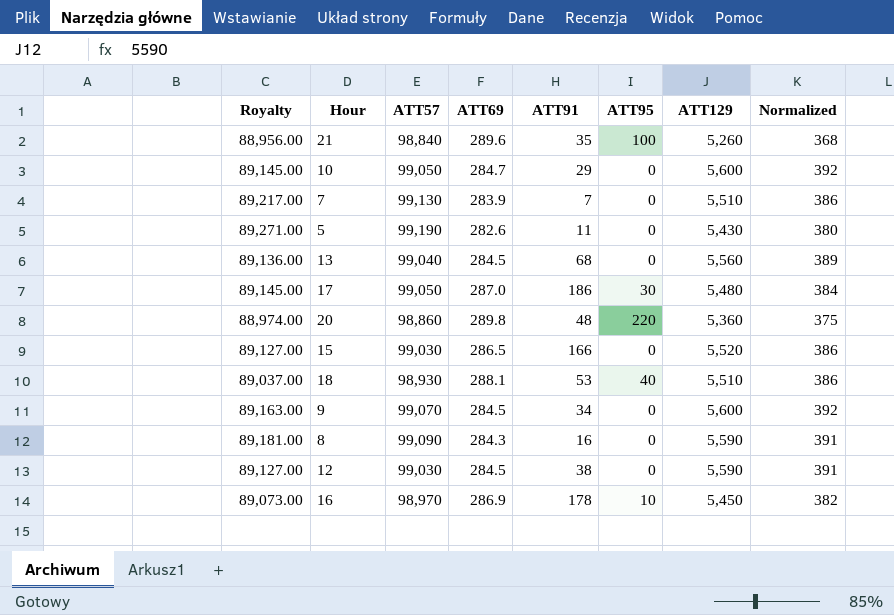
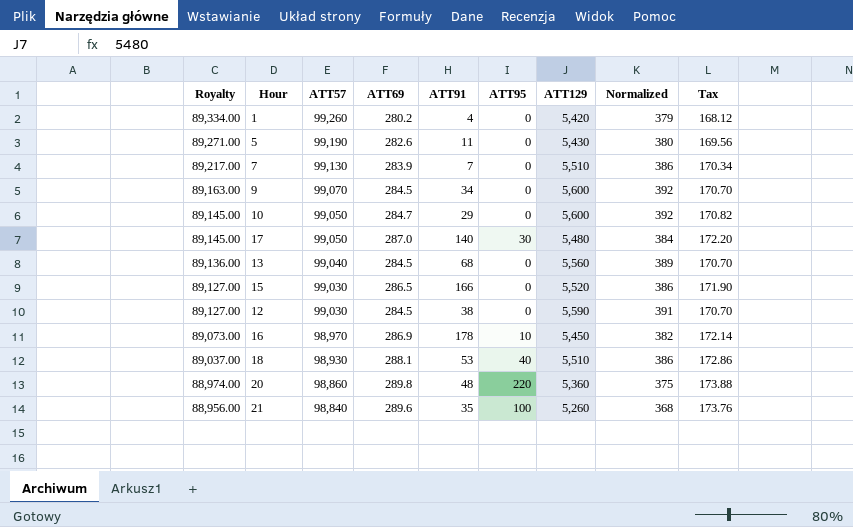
row order: none -> Royalty descending
column Tax | formula: none -> [ATT69] * 0.6
row 8: 89,181.00 | 99,090 | 284.3 | 16 | 0 | 5,590 | 391 -> none
row 1: none -> 89,334.00 | 99,260 | 280.2 | 4 | 0 | 5,420 | 379 | 168.12
17 | ATT91: 186 -> 140

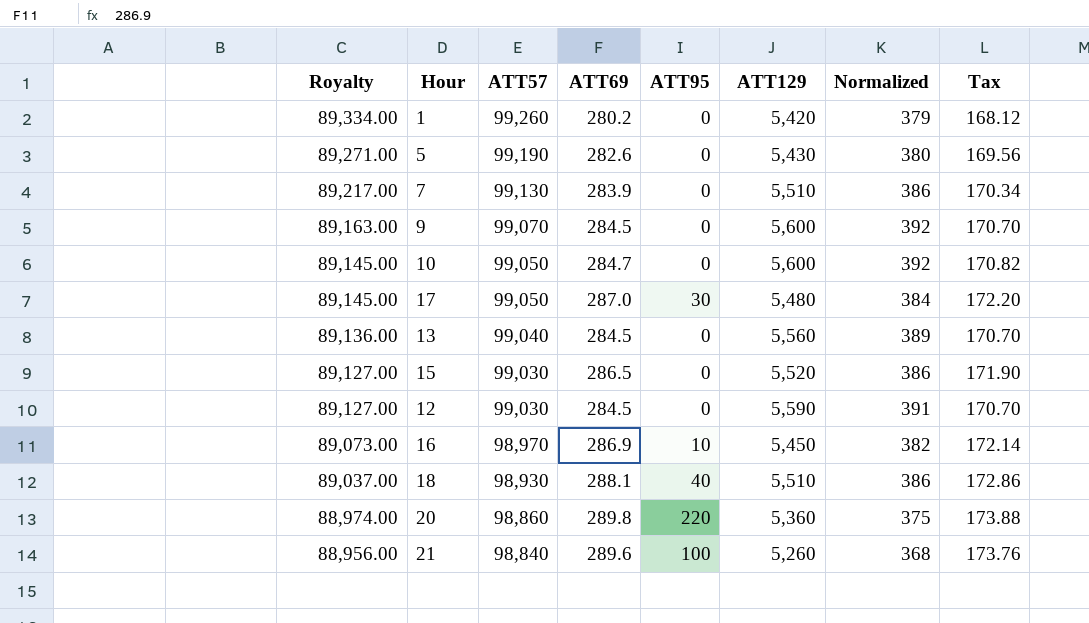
column ATT91 | position: 5 -> none

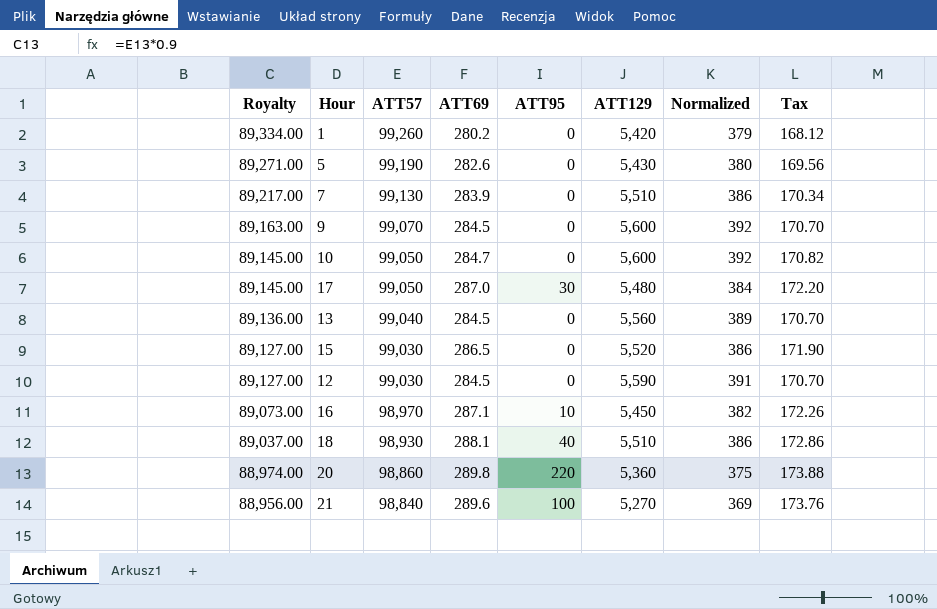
16 | ATT69: 286.9 -> 287.1
16 | Tax: 172.14 -> 172.26
21 | ATT129: 5,260 -> 5,270
21 | Normalized: 368 -> 369

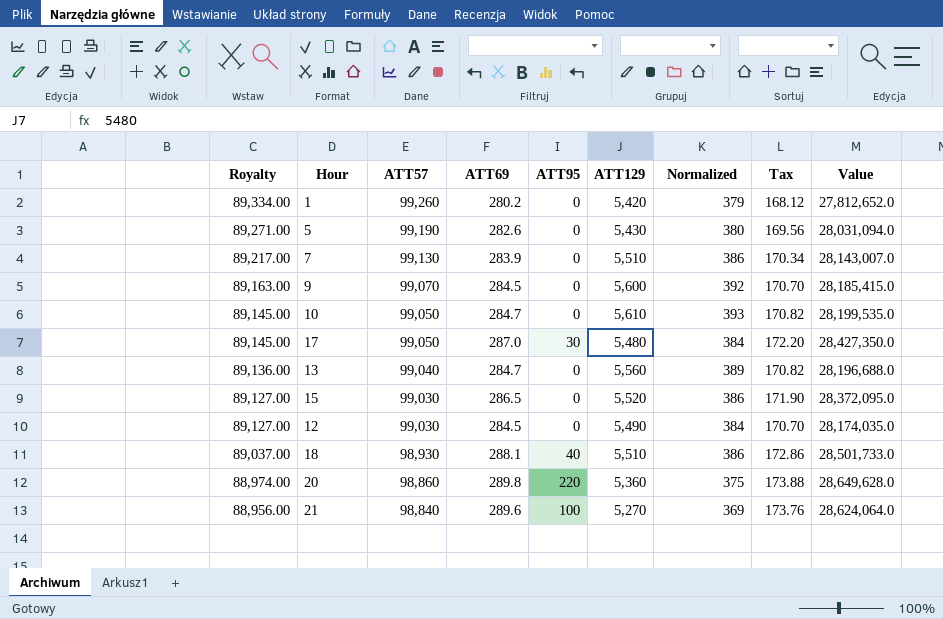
column Value | formula: none -> [ATT57] * [ATT69]
row 16: 89,073.00 | 98,970 | 287.1 | 10 | 5,450 | 382 | 172.26 -> none
10 | ATT129: 5,600 -> 5,610
10 | Normalized: 392 -> 393
13 | ATT69: 284.5 -> 284.7
13 | Tax: 170.70 -> 170.82
12 | ATT129: 5,590 -> 5,490
12 | Normalized: 391 -> 384

